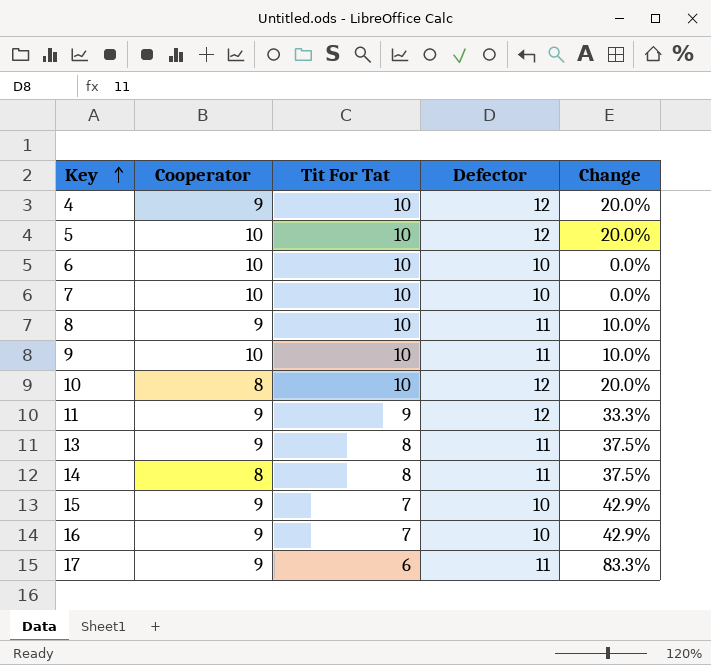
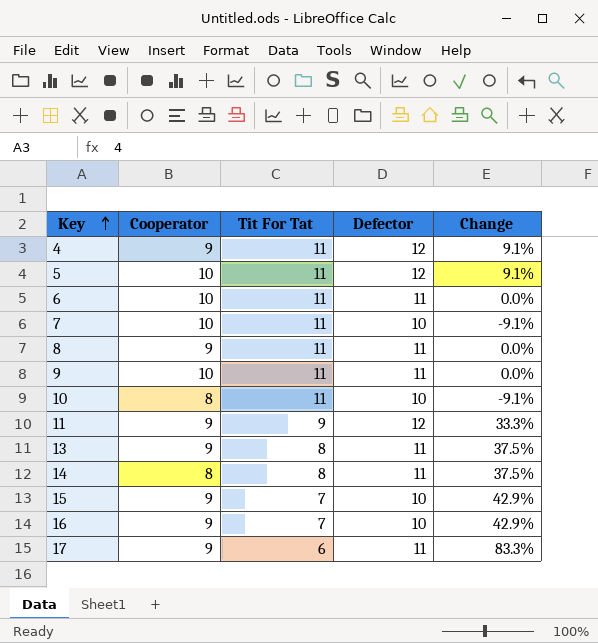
4 | Tit For Tat: 10 -> 11
4 | Change: 20.0% -> 9.1%
5 | Tit For Tat: 10 -> 11
5 | Change: 20.0% -> 9.1%
6 | Tit For Tat: 10 -> 11
6 | Defector: 10 -> 11
7 | Tit For Tat: 10 -> 11
7 | Change: 0.0% -> -9.1%
8 | Tit For Tat: 10 -> 11
8 | Change: 10.0% -> 0.0%
9 | Tit For Tat: 10 -> 11
9 | Change: 10.0% -> 0.0%
10 | Tit For Tat: 10 -> 11
10 | Defector: 12 -> 10
10 | Change: 20.0% -> -9.1%

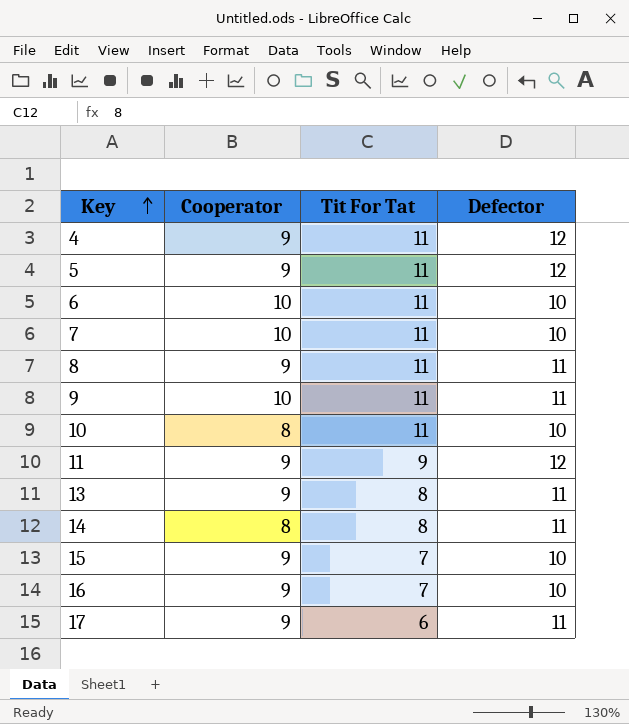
column Change | formula: ([Defector] - [Tit For Tat]) / [Tit For Tat] -> none
5 | Cooperator: 10 -> 9
6 | Defector: 11 -> 10

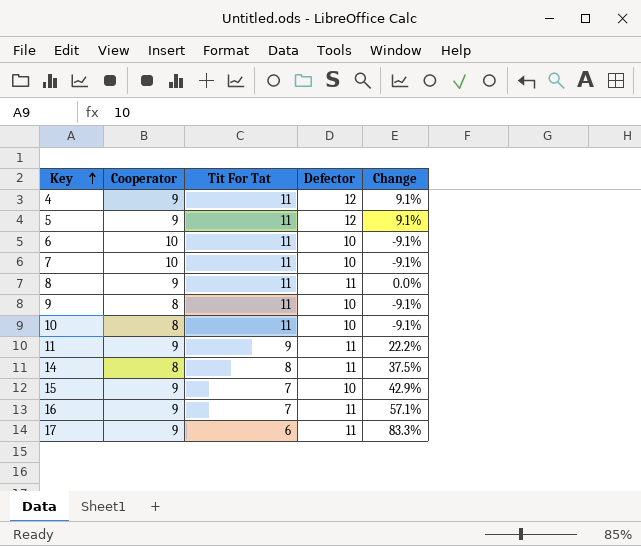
column Change | formula: none -> ([Defector] - [Tit For Tat]) / [Tit For Tat]
row 13: 9 | 8 | 11 -> none
9 | Cooperator: 10 -> 8
9 | Defector: 11 -> 10
11 | Defector: 12 -> 11
16 | Defector: 10 -> 11

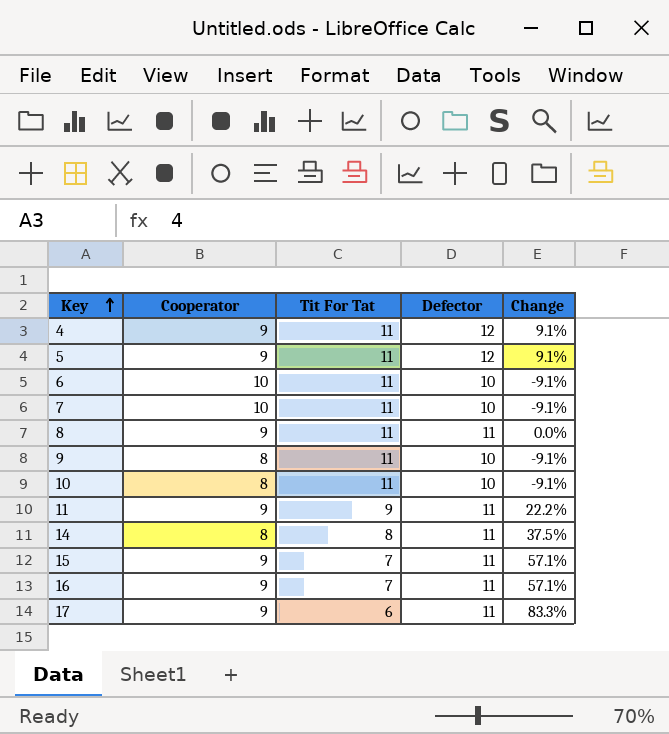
15 | Defector: 10 -> 11
15 | Change: 42.9% -> 57.1%

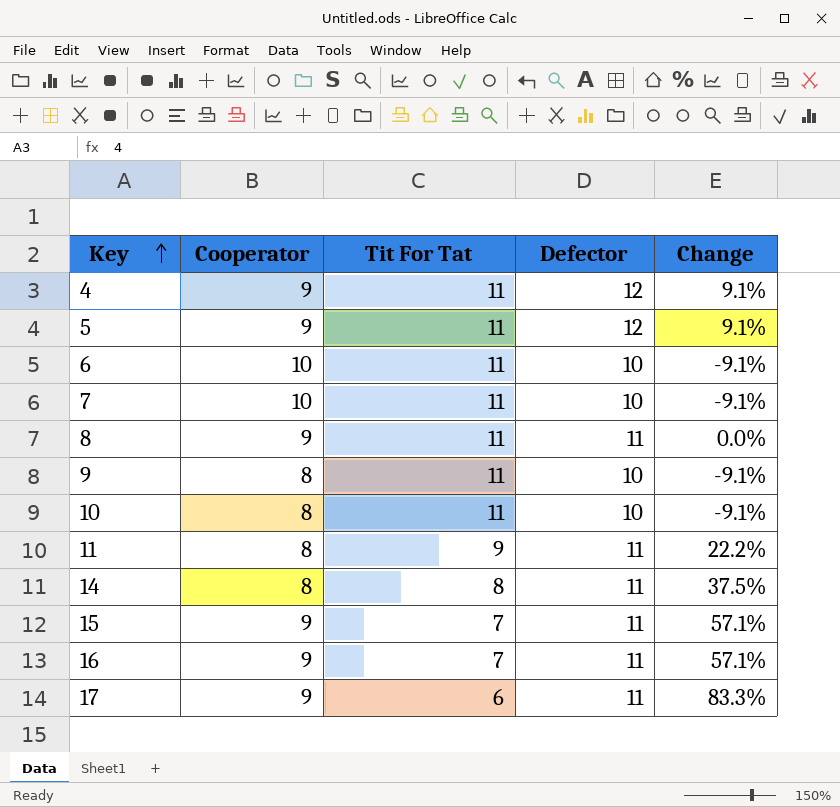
11 | Cooperator: 9 -> 8

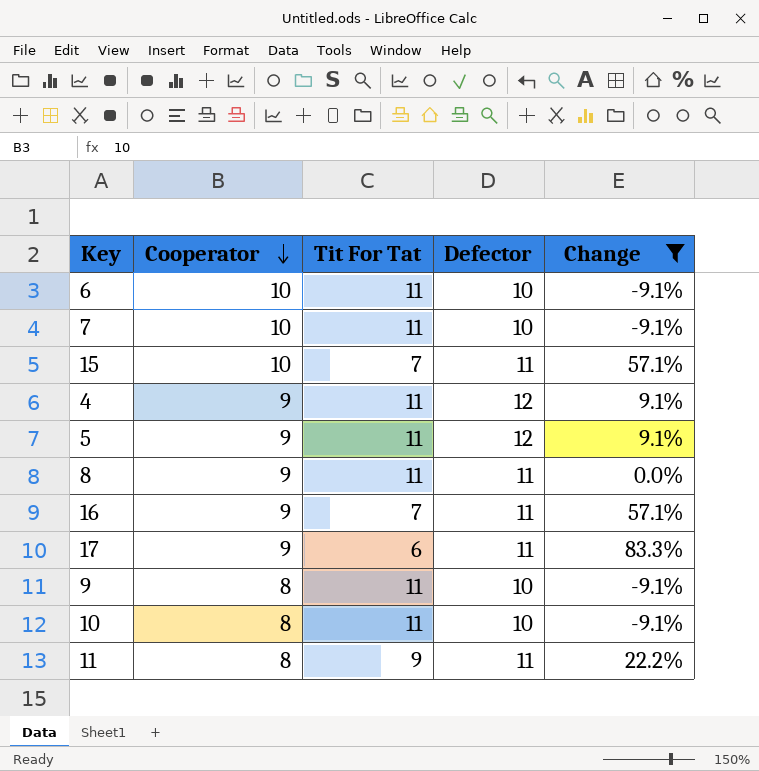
filter: none -> Change != 37.5%
row order: Key ascending -> Cooperator descending
15 | Cooperator: 9 -> 10

